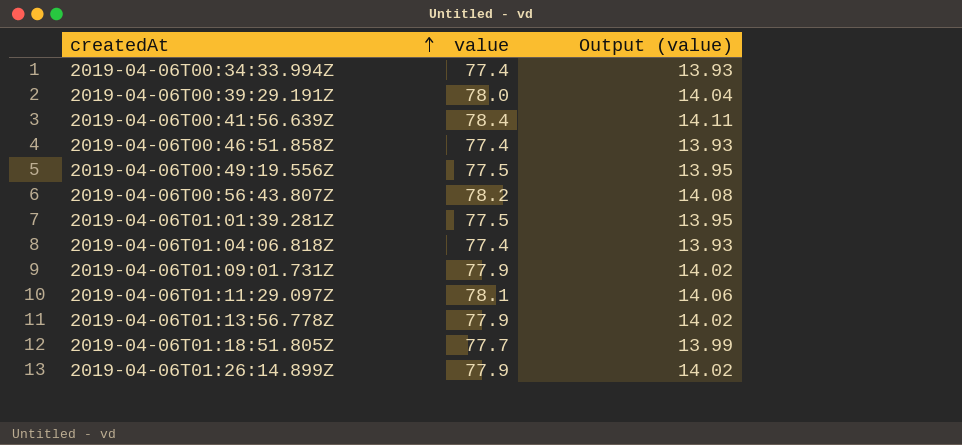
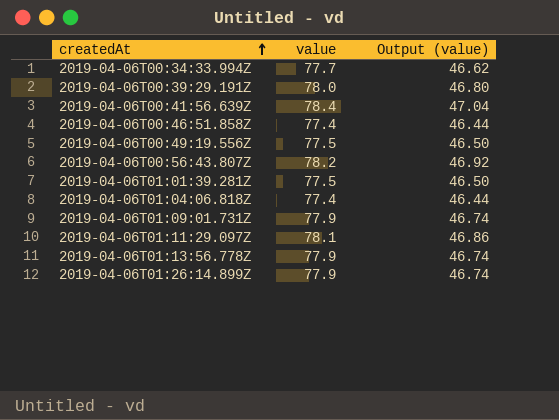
column Output (value) | formula: [value] * 0.18 -> [value] * 0.6
row 2019-04-06T01:18:51.805Z: 77.7 | 13.99 -> none
2019-04-06T00:34:33.994Z | value: 77.4 -> 77.7

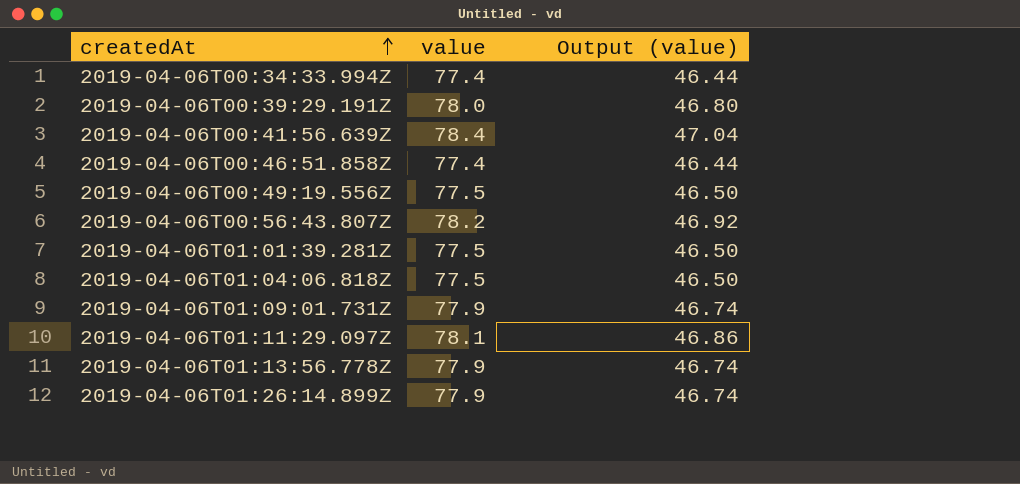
2019-04-06T00:34:33.994Z | value: 77.7 -> 77.4
2019-04-06T00:34:33.994Z | Output (value): 46.62 -> 46.44
2019-04-06T01:04:06.818Z | value: 77.4 -> 77.5
2019-04-06T01:04:06.818Z | Output (value): 46.44 -> 46.50

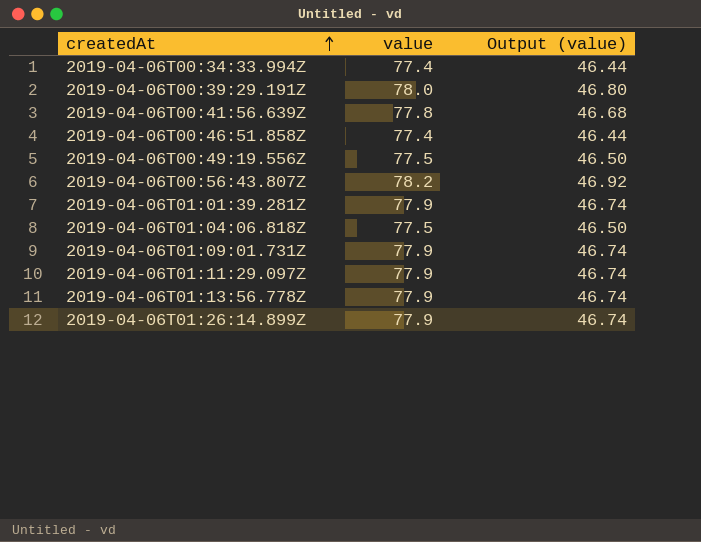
2019-04-06T00:41:56.639Z | value: 78.4 -> 77.8
2019-04-06T00:41:56.639Z | Output (value): 47.04 -> 46.68
2019-04-06T01:01:39.281Z | value: 77.5 -> 77.9
2019-04-06T01:01:39.281Z | Output (value): 46.50 -> 46.74
2019-04-06T01:11:29.097Z | value: 78.1 -> 77.9
2019-04-06T01:11:29.097Z | Output (value): 46.86 -> 46.74

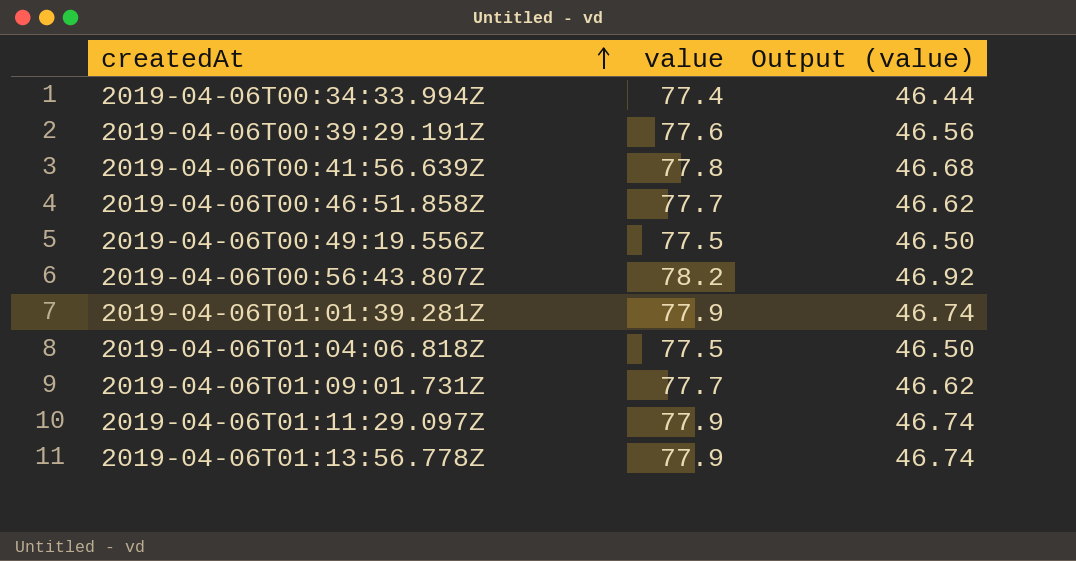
row 2019-04-06T01:26:14.899Z: 77.9 | 46.74 -> none
2019-04-06T00:39:29.191Z | value: 78.0 -> 77.6
2019-04-06T00:39:29.191Z | Output (value): 46.80 -> 46.56
2019-04-06T00:46:51.858Z | value: 77.4 -> 77.7
2019-04-06T00:46:51.858Z | Output (value): 46.44 -> 46.62
2019-04-06T01:09:01.731Z | value: 77.9 -> 77.7
2019-04-06T01:09:01.731Z | Output (value): 46.74 -> 46.62

